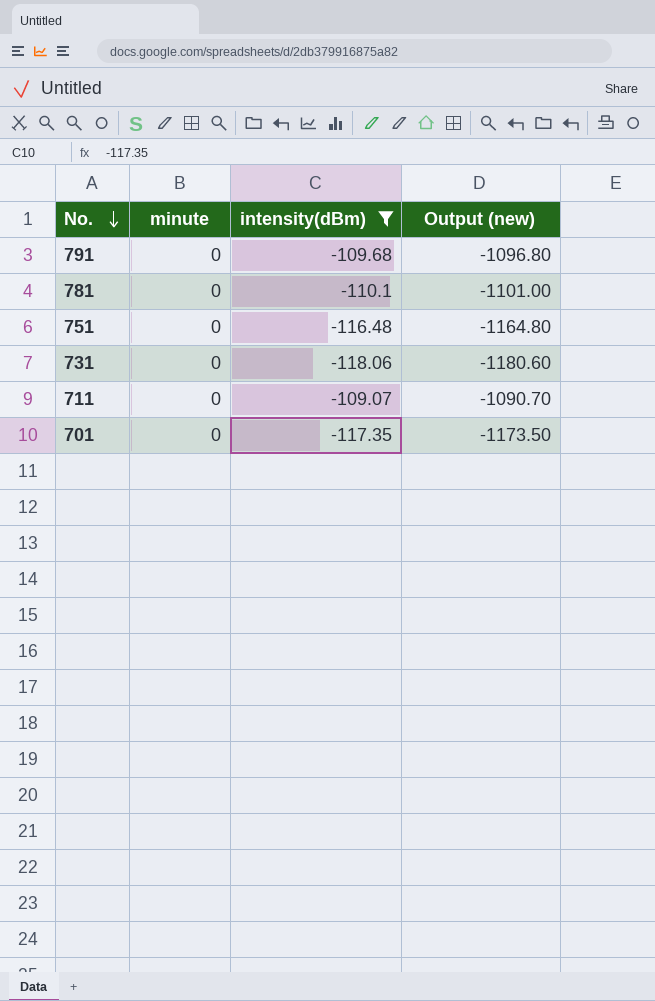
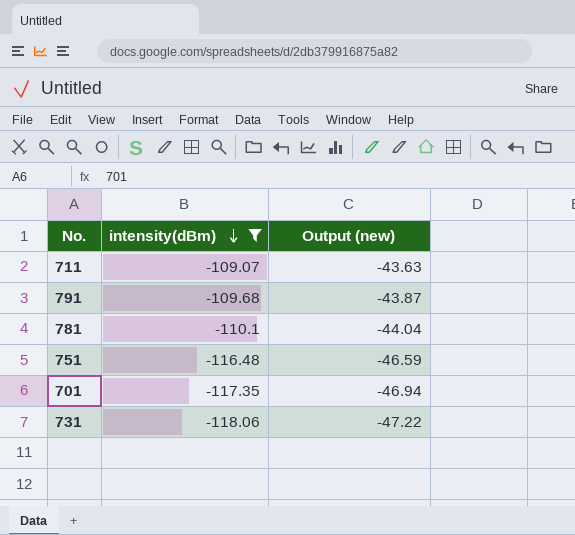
row order: No. descending -> intensity(dBm) descending
column minute | position: 2 -> none
column Output (new) | formula: [intensity(dBm)] * 10 -> [intensity(dBm)] * 0.4

